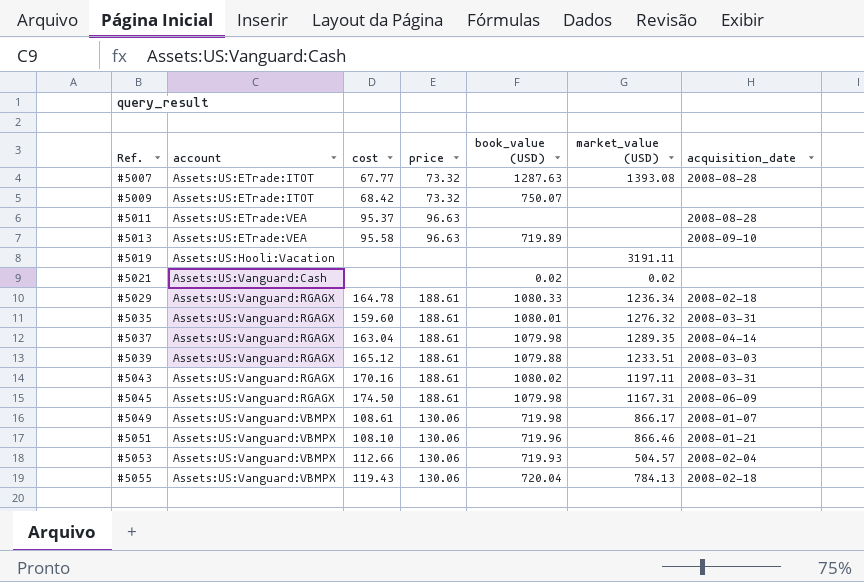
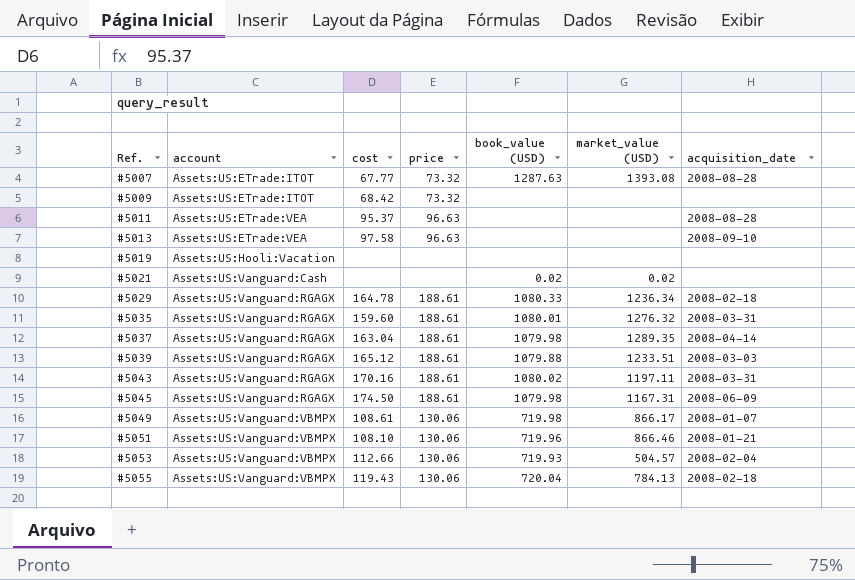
#5009 | book_value (USD): 750.07 -> none
#5013 | cost: 95.58 -> 97.58
#5013 | book_value (USD): 719.89 -> none
#5019 | market_value (USD): 3191.11 -> none

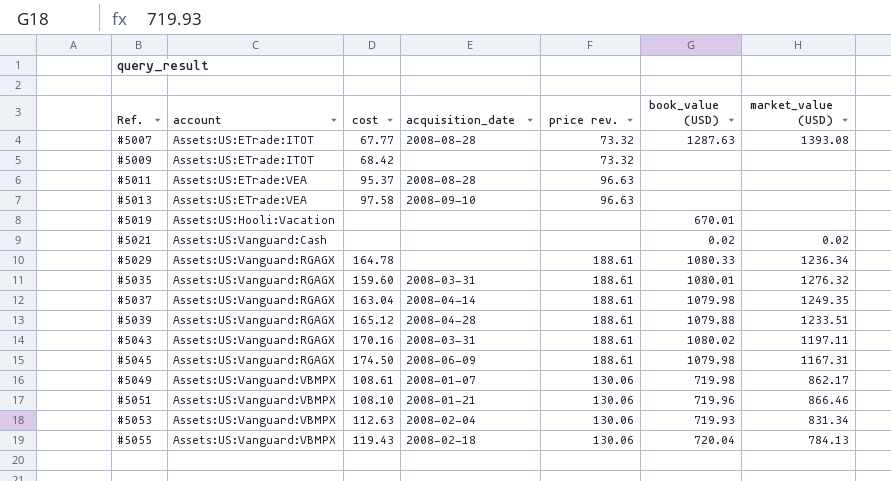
column acquisition_date | position: 7 -> 4
column name: price -> price rev.
#5019 | book_value (USD): none -> 670.01
#5029 | acquisition_date: 2008-02-18 -> none
#5037 | market_value (USD): 1289.35 -> 1249.35
#5039 | acquisition_date: 2008-03-03 -> 2008-04-28
#5049 | market_value (USD): 866.17 -> 862.17
#5053 | cost: 112.66 -> 112.63
#5053 | market_value (USD): 504.57 -> 831.34

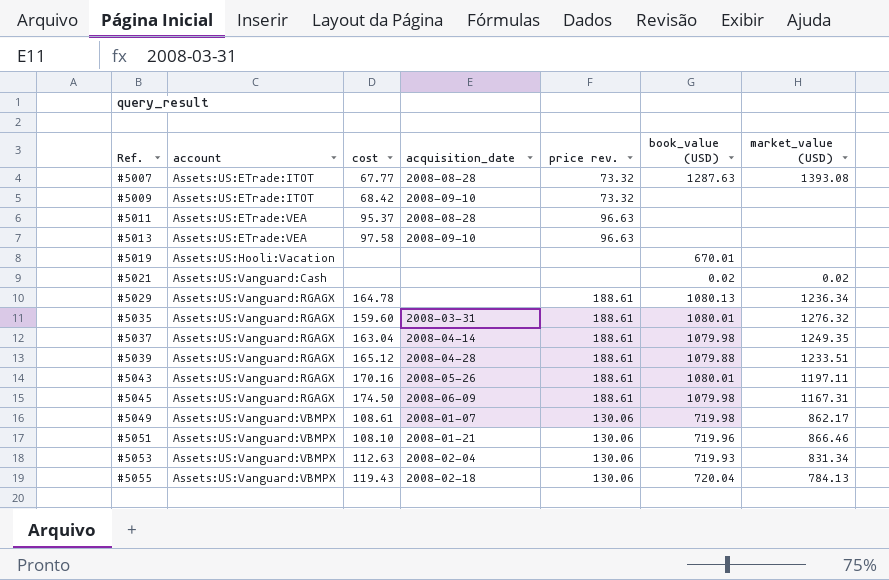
#5009 | acquisition_date: none -> 2008-09-10
#5029 | book_value (USD): 1080.33 -> 1080.13
#5043 | acquisition_date: 2008-03-31 -> 2008-05-26
#5043 | book_value (USD): 1080.02 -> 1080.01

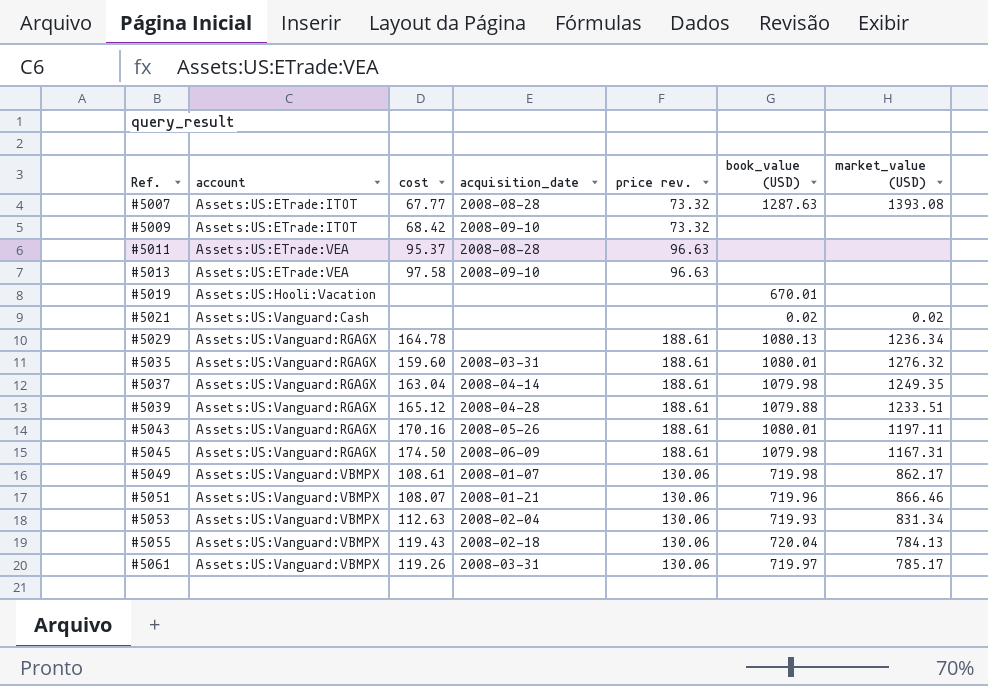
#5051 | cost: 108.10 -> 108.07
row #5061: none -> Assets:US:Vanguard:VBMPX | 119.26 | 2008-03-31 | 130.06 | 719.97 | 785.17

